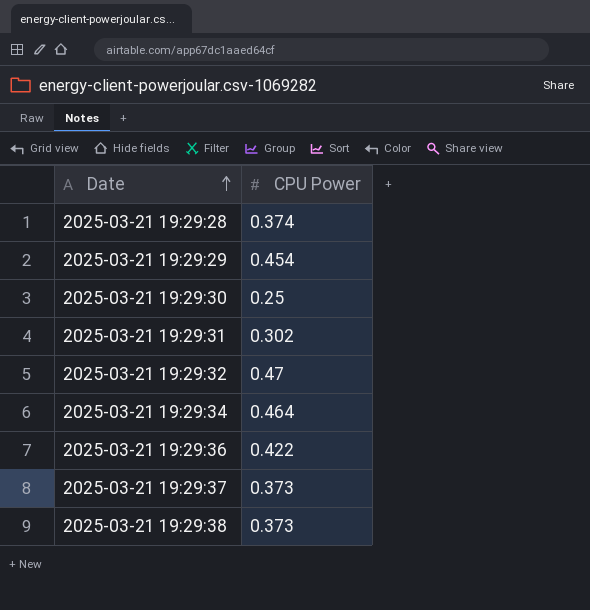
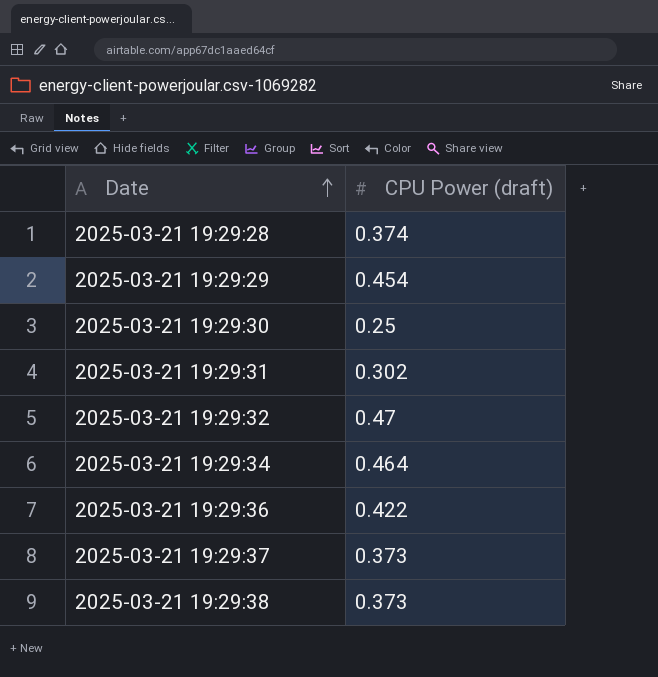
column name: CPU Power -> CPU Power (draft)

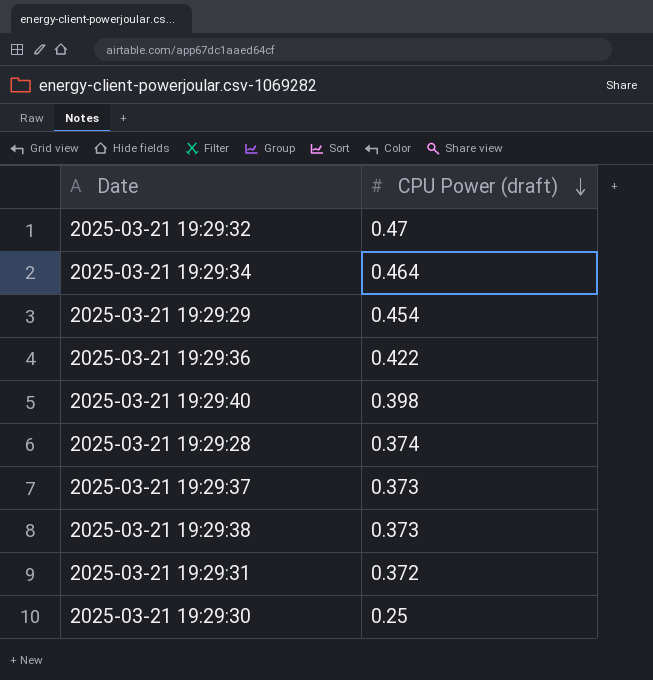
row order: Date ascending -> CPU Power (draft) descending
row 2025-03-21 19:29:40: none -> 0.398
2025-03-21 19:29:31 | CPU Power (draft): 0.302 -> 0.372

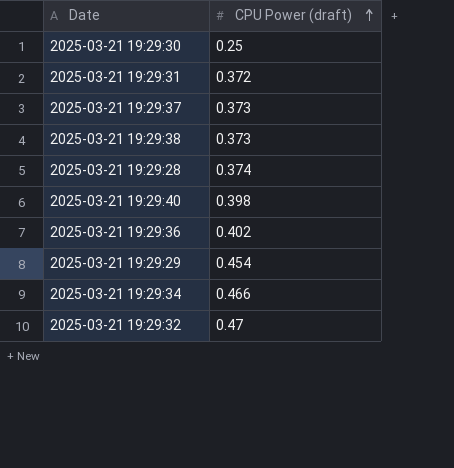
row order: CPU Power (draft) descending -> CPU Power (draft) ascending
2025-03-21 19:29:36 | CPU Power (draft): 0.422 -> 0.402
2025-03-21 19:29:34 | CPU Power (draft): 0.464 -> 0.466

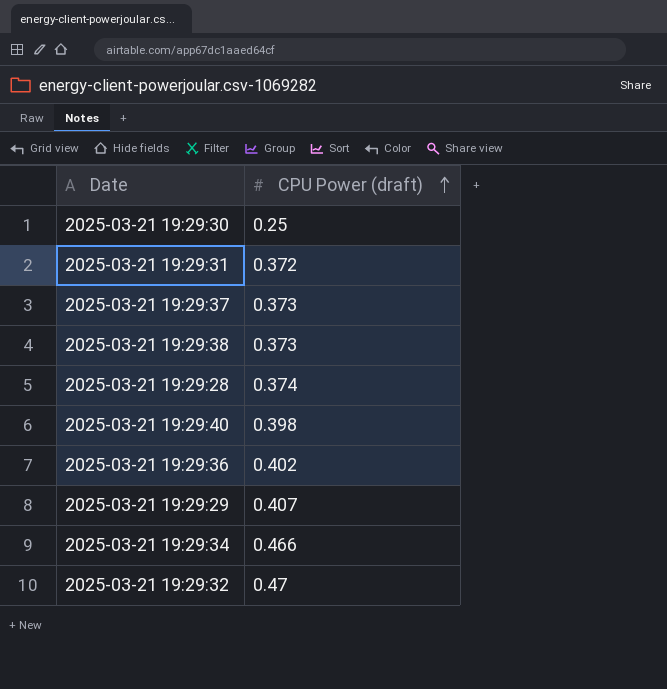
2025-03-21 19:29:29 | CPU Power (draft): 0.454 -> 0.407

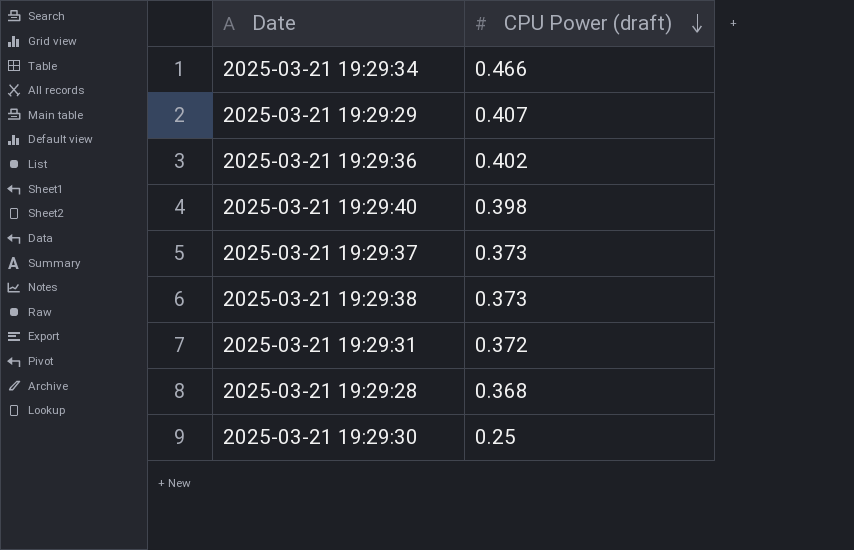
row order: CPU Power (draft) ascending -> CPU Power (draft) descending
row 2025-03-21 19:29:32: 0.47 -> none
2025-03-21 19:29:28 | CPU Power (draft): 0.374 -> 0.368

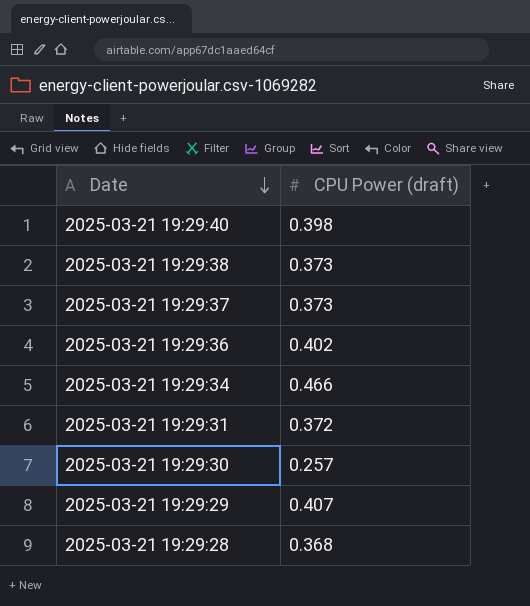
row order: CPU Power (draft) descending -> Date descending
2025-03-21 19:29:30 | CPU Power (draft): 0.25 -> 0.257

